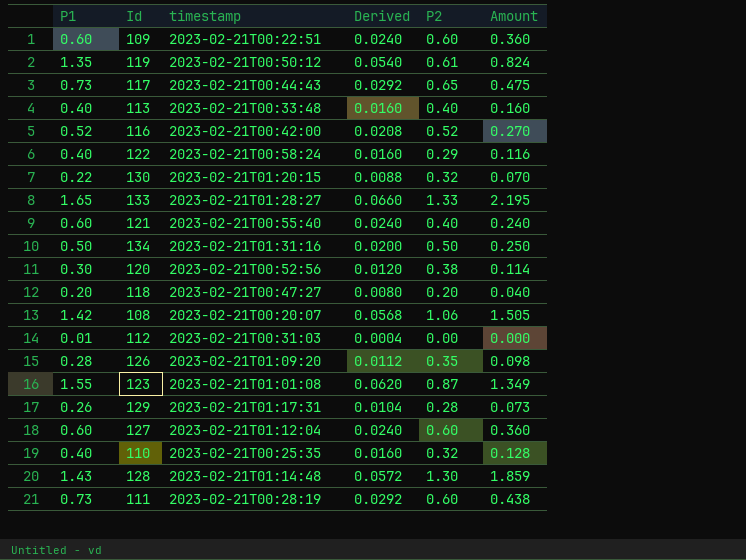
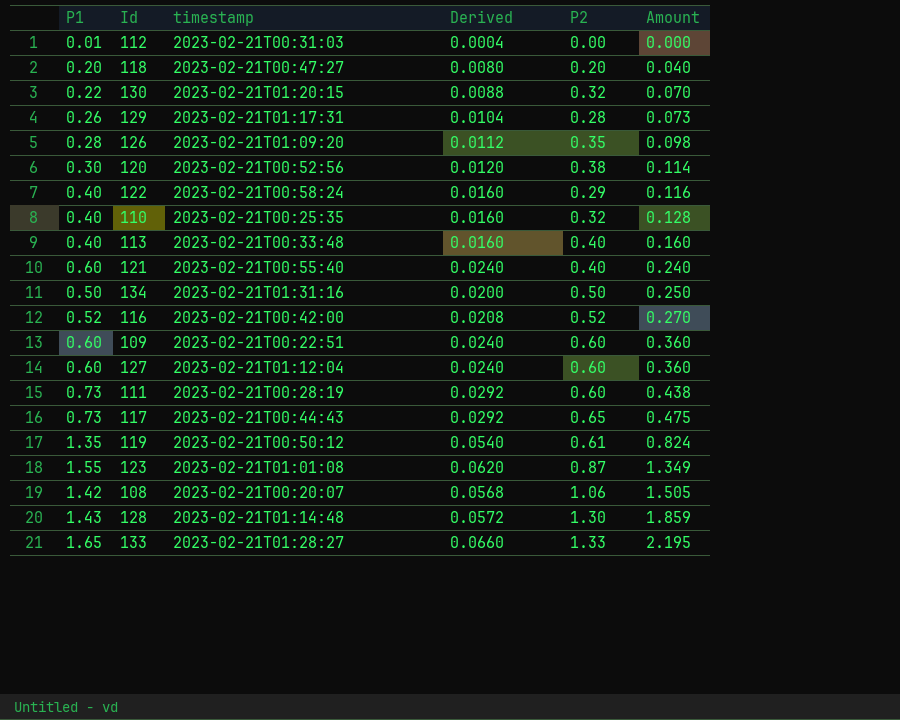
row order: none -> Amount ascending

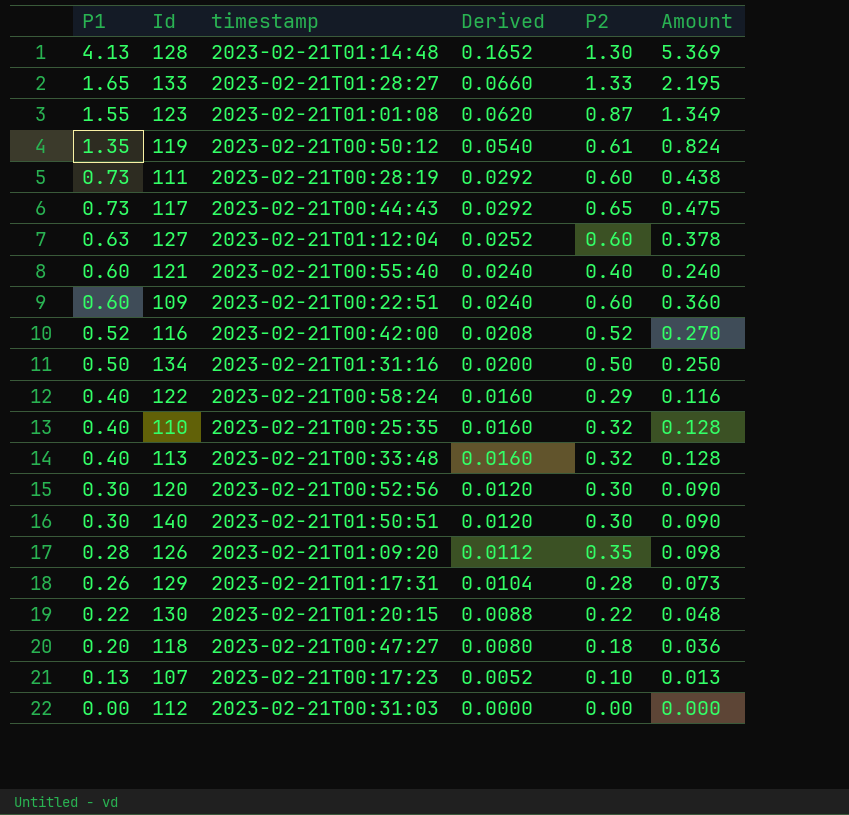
row order: Amount ascending -> P1 descending
row 108: 1.42 | 2023-02-21T00:20:07 | 0.0568 | 1.06 | 1.505 -> none
128 | P1: 1.43 -> 4.13
128 | Derived: 0.0572 -> 0.1652
128 | Amount: 1.859 -> 5.369
127 | P1: 0.60 -> 0.63
127 | Derived: 0.0240 -> 0.0252
127 | Amount: 0.360 -> 0.378
113 | P2: 0.40 -> 0.32
113 | Amount: 0.160 -> 0.128
120 | P2: 0.38 -> 0.30
120 | Amount: 0.114 -> 0.090
row 140: none -> 0.30 | 2023-02-21T01:50:51 | 0.0120 | 0.30 | 0.090
130 | P2: 0.32 -> 0.22
130 | Amount: 0.070 -> 0.048
118 | P2: 0.20 -> 0.18
118 | Amount: 0.040 -> 0.036
row 107: none -> 0.13 | 2023-02-21T00:17:23 | 0.0052 | 0.10 | 0.013
112 | P1: 0.01 -> 0.00
112 | Derived: 0.0004 -> 0.0000

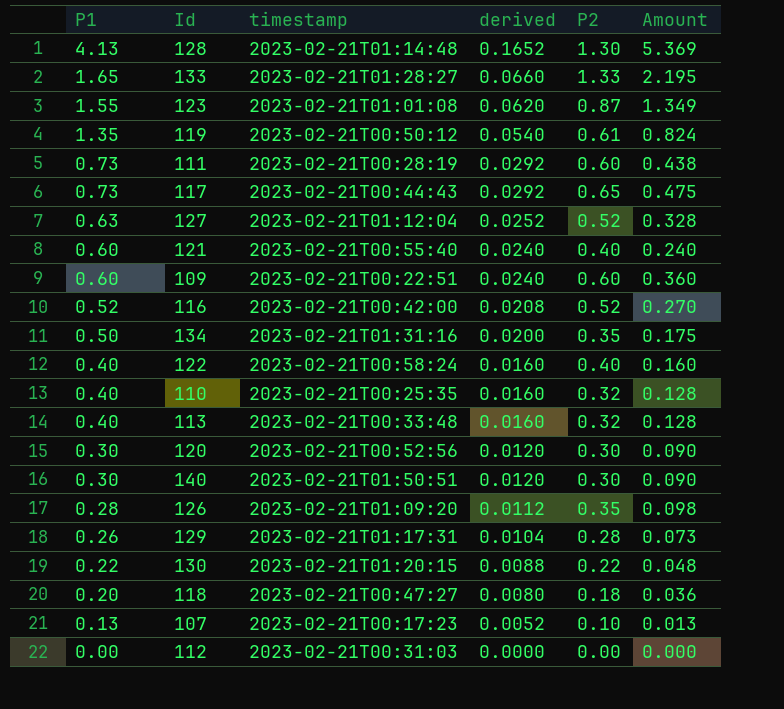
column name: Derived -> derived
127 | P2: 0.60 -> 0.52
127 | Amount: 0.378 -> 0.328
134 | P2: 0.50 -> 0.35
134 | Amount: 0.250 -> 0.175
122 | P2: 0.29 -> 0.40
122 | Amount: 0.116 -> 0.160

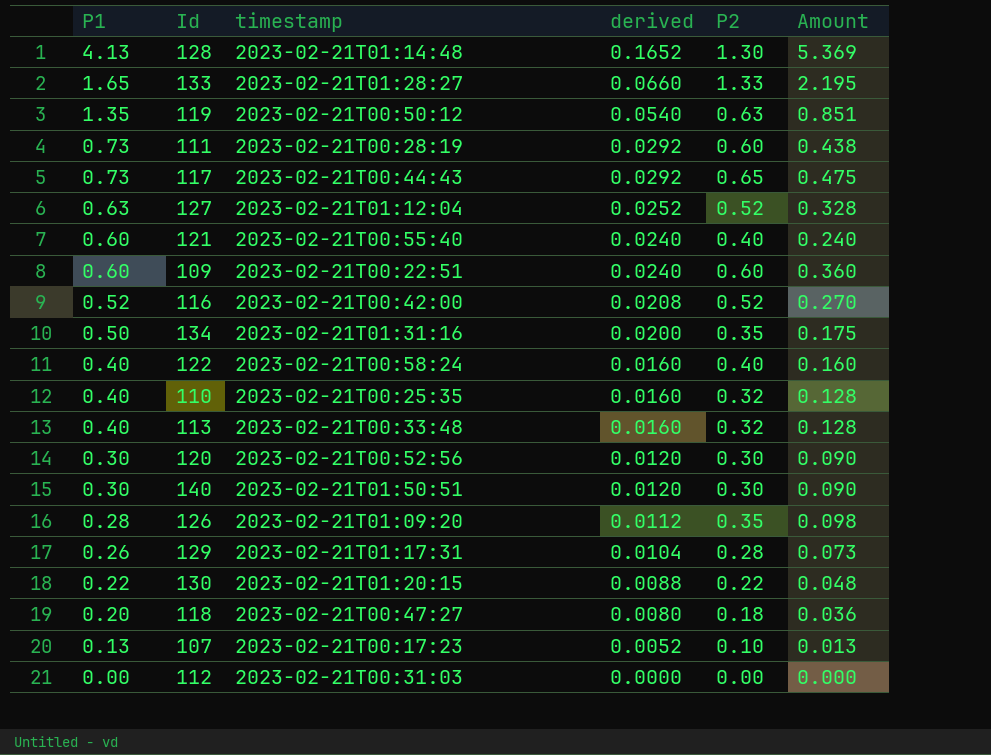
row 123: 1.55 | 2023-02-21T01:01:08 | 0.0620 | 0.87 | 1.349 -> none
119 | P2: 0.61 -> 0.63
119 | Amount: 0.824 -> 0.851

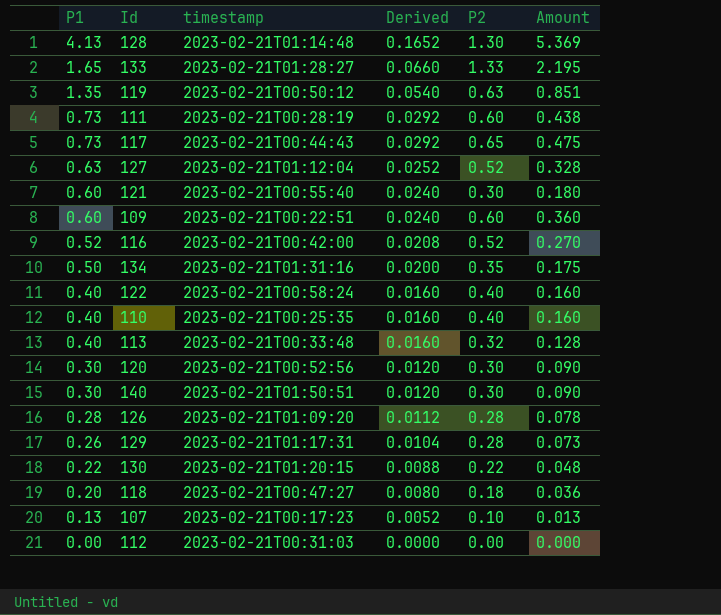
column name: derived -> Derived
121 | P2: 0.40 -> 0.30
121 | Amount: 0.240 -> 0.180
110 | P2: 0.32 -> 0.40
110 | Amount: 0.128 -> 0.160
126 | P2: 0.35 -> 0.28
126 | Amount: 0.098 -> 0.078

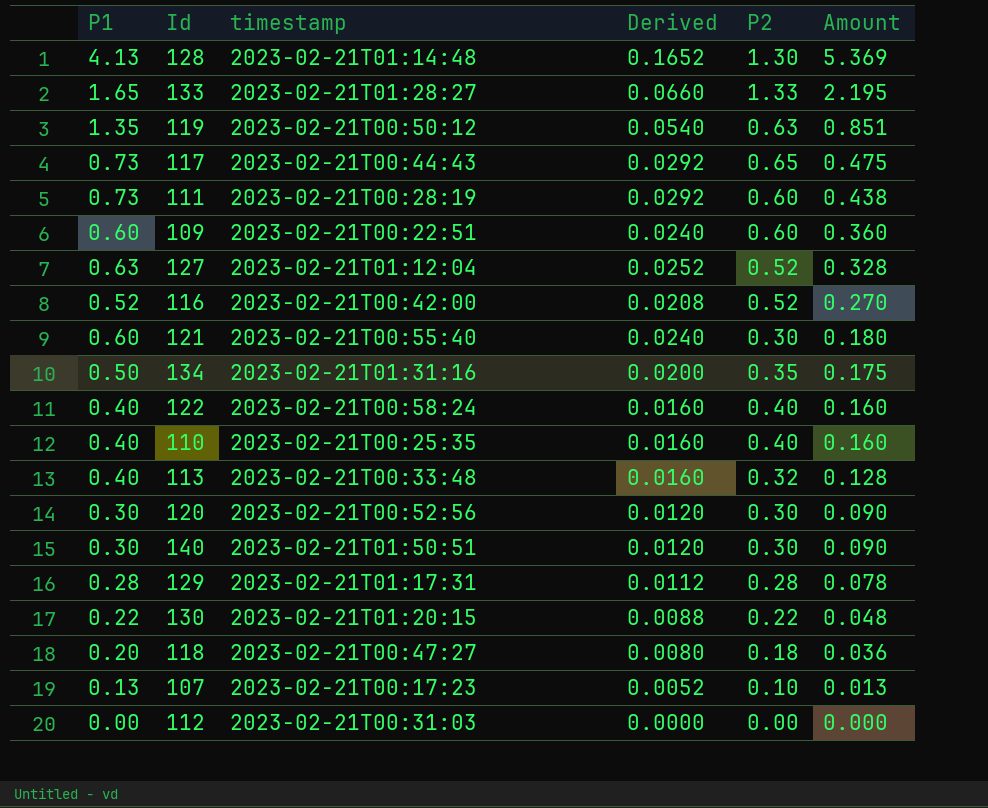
row order: P1 descending -> Amount descending
row 126: 0.28 | 2023-02-21T01:09:20 | 0.0112 | 0.28 | 0.078 -> none
129 | P1: 0.26 -> 0.28
129 | Derived: 0.0104 -> 0.0112
129 | Amount: 0.073 -> 0.078

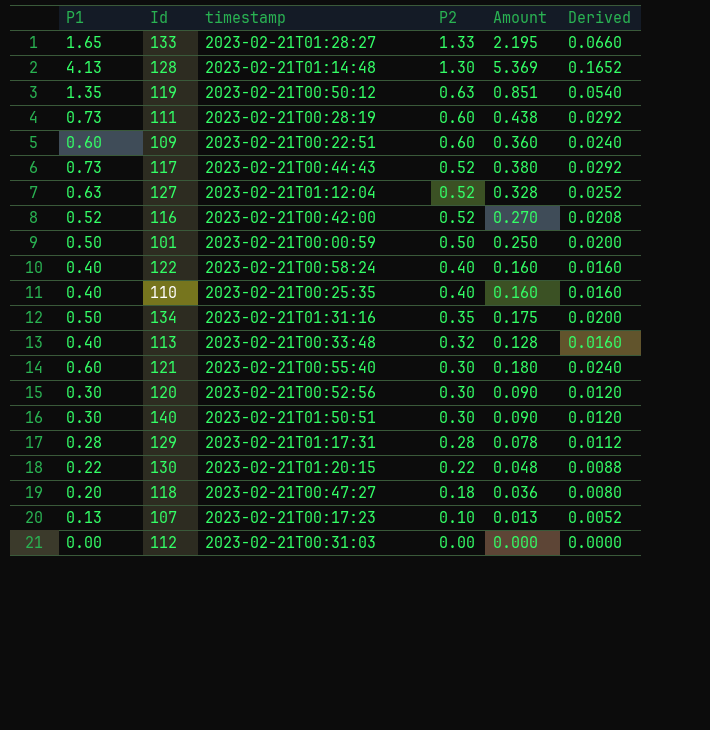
row order: Amount descending -> P2 descending
column Derived | position: 4 -> 6
117 | P2: 0.65 -> 0.52
117 | Amount: 0.475 -> 0.380
row 101: none -> 0.50 | 2023-02-21T00:00:59 | 0.50 | 0.250 | 0.0200

